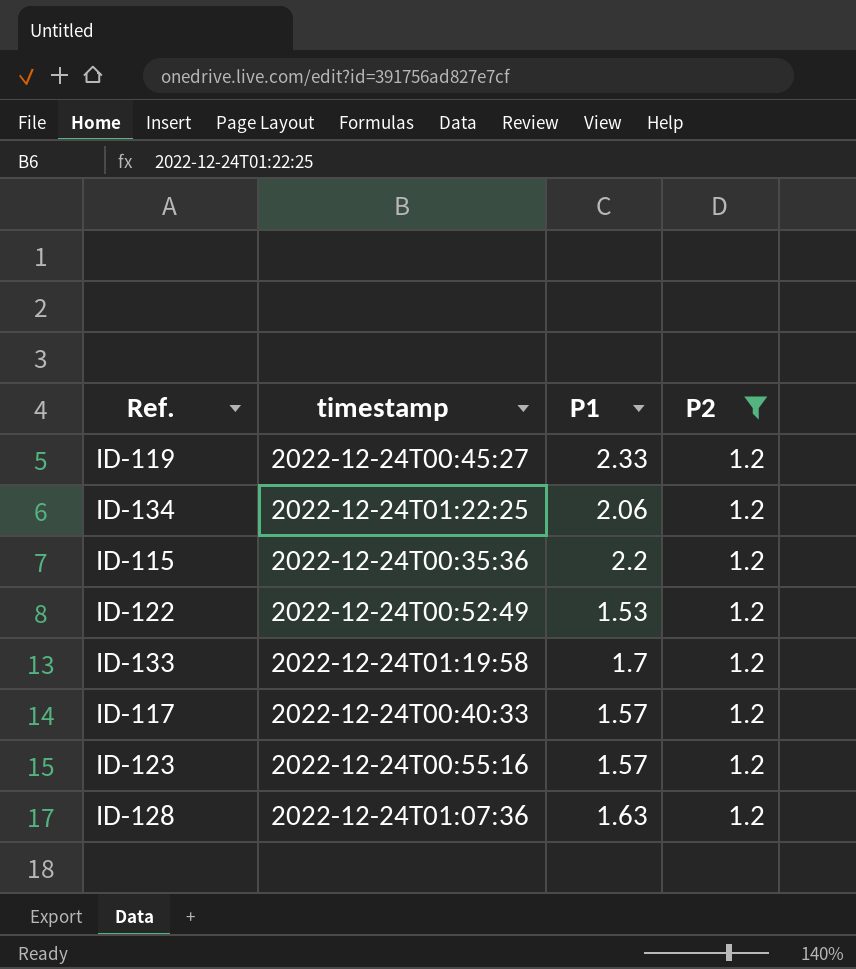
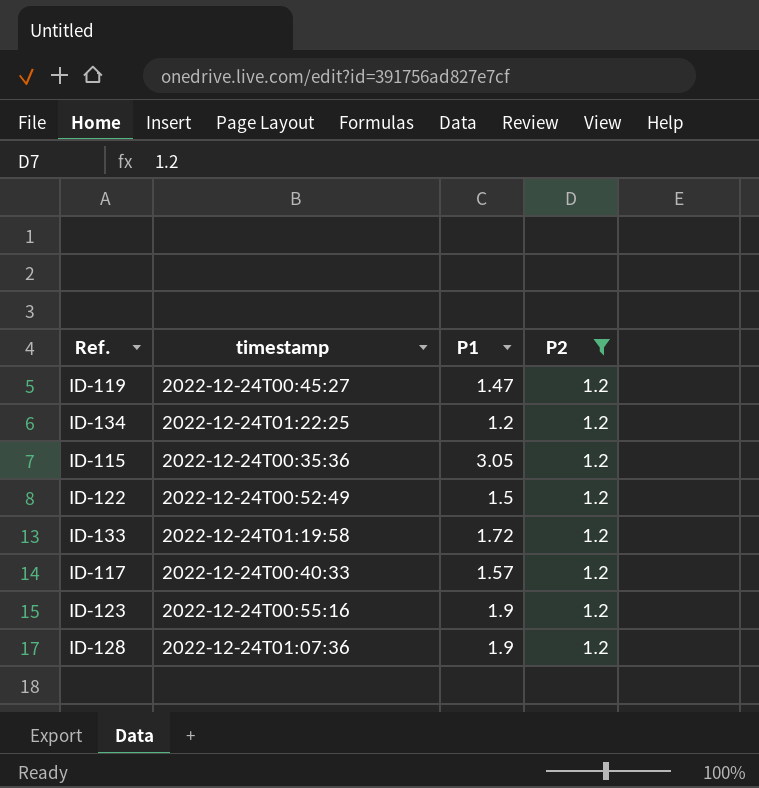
ID-119 | P1: 2.33 -> 1.47
ID-134 | P1: 2.06 -> 1.2
ID-115 | P1: 2.2 -> 3.05
ID-122 | P1: 1.53 -> 1.5
ID-133 | P1: 1.7 -> 1.72
ID-123 | P1: 1.57 -> 1.9
ID-128 | P1: 1.63 -> 1.9

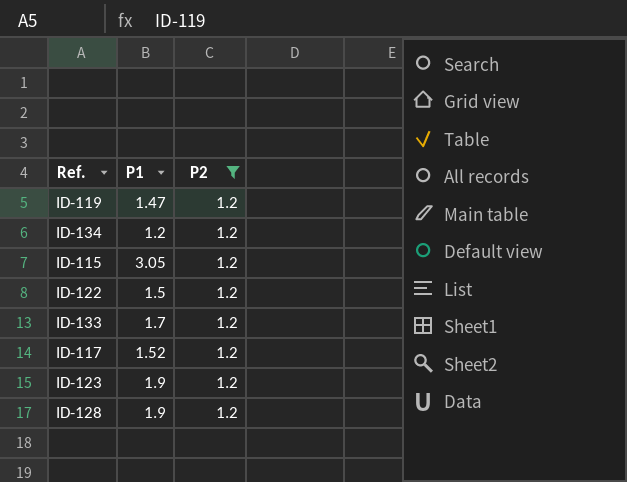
column timestamp | position: 2 -> none
ID-133 | P1: 1.72 -> 1.7
ID-117 | P1: 1.57 -> 1.52

